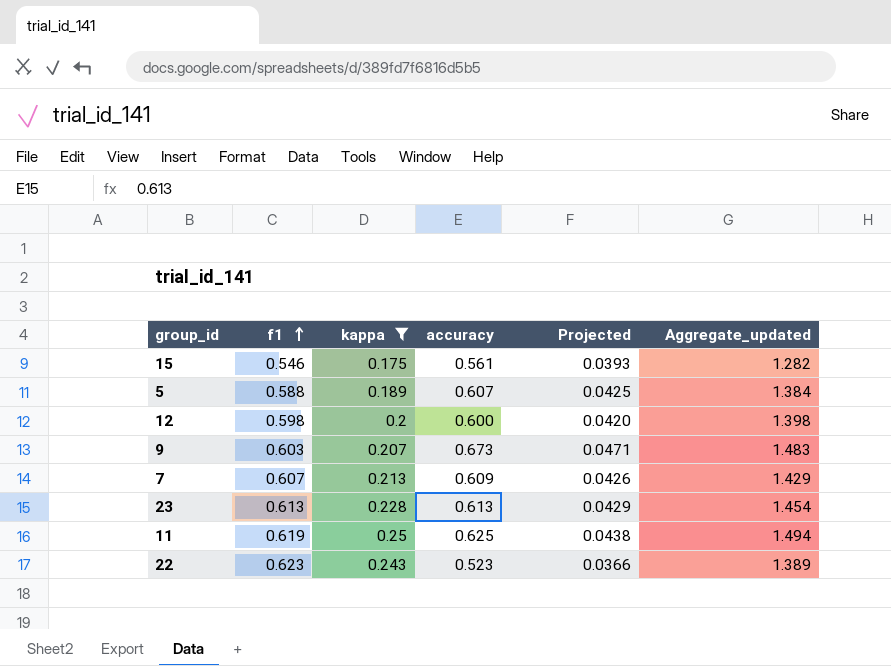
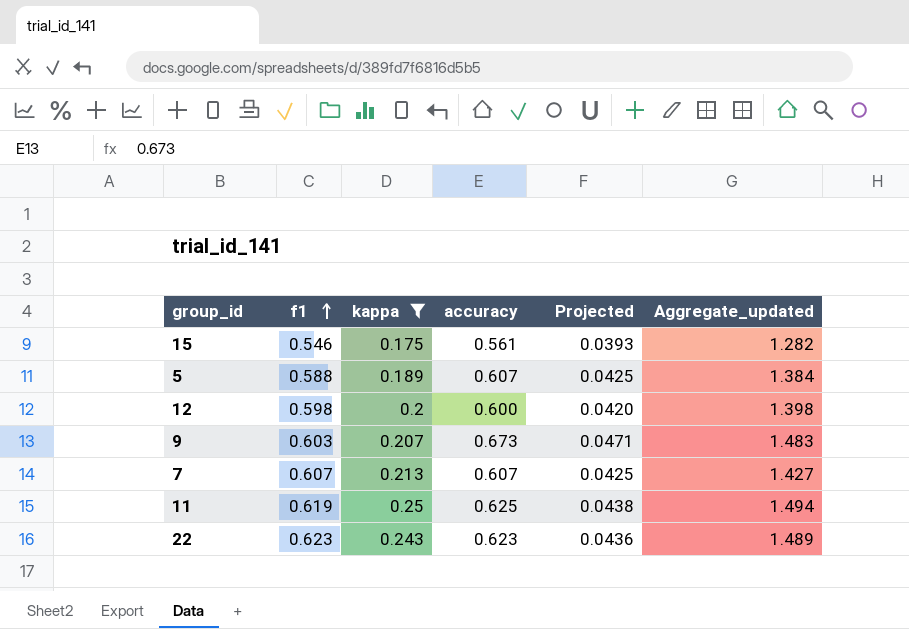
row 23: 0.613 | 0.228 | 0.613 | 0.0429 | 1.454 -> none
7 | accuracy: 0.609 -> 0.607
7 | Projected: 0.0426 -> 0.0425
7 | Aggregate_updated: 1.429 -> 1.427
22 | accuracy: 0.523 -> 0.623
22 | Projected: 0.0366 -> 0.0436
22 | Aggregate_updated: 1.389 -> 1.489

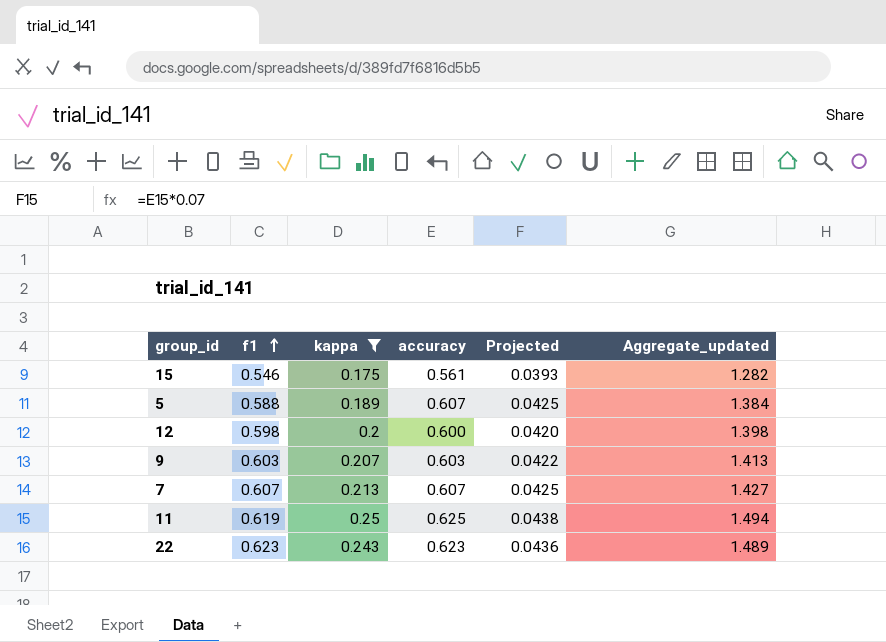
9 | accuracy: 0.673 -> 0.603
9 | Projected: 0.0471 -> 0.0422
9 | Aggregate_updated: 1.483 -> 1.413

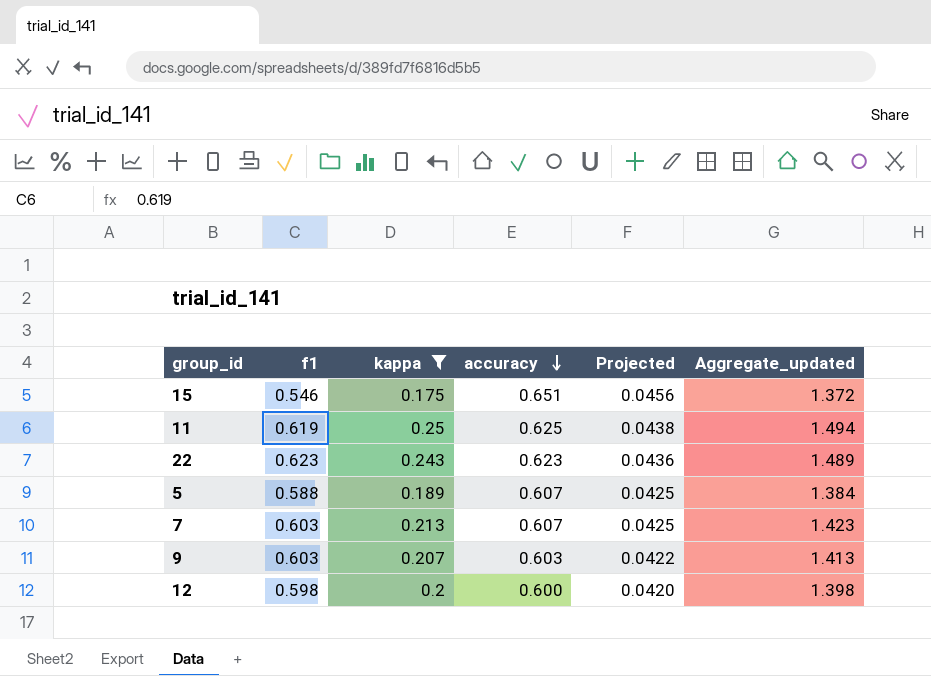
row order: f1 ascending -> accuracy descending
15 | accuracy: 0.561 -> 0.651
15 | Projected: 0.0393 -> 0.0456
15 | Aggregate_updated: 1.282 -> 1.372
7 | f1: 0.607 -> 0.603
7 | Aggregate_updated: 1.427 -> 1.423

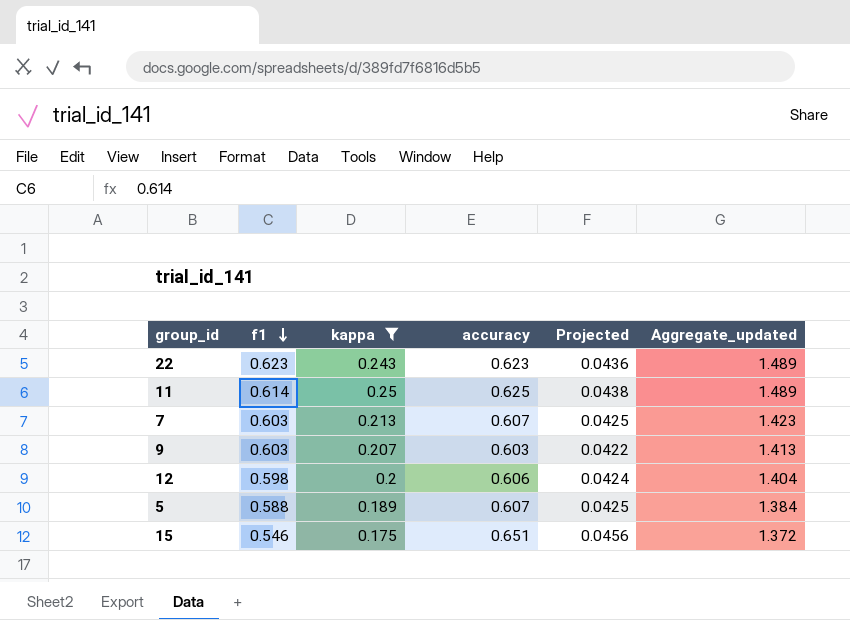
row order: accuracy descending -> f1 descending
11 | f1: 0.619 -> 0.614
11 | Aggregate_updated: 1.494 -> 1.489
12 | accuracy: 0.600 -> 0.606
12 | Projected: 0.0420 -> 0.0424
12 | Aggregate_updated: 1.398 -> 1.404

